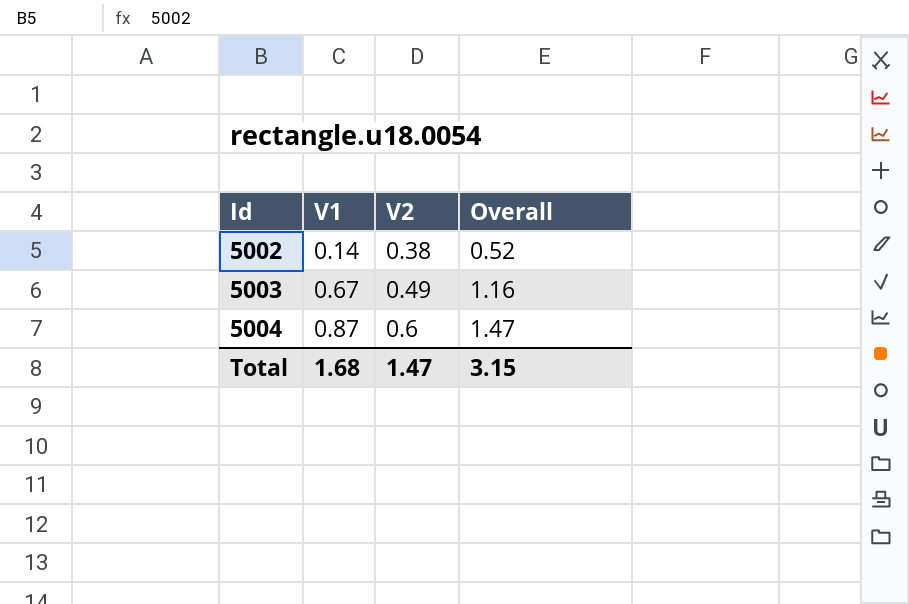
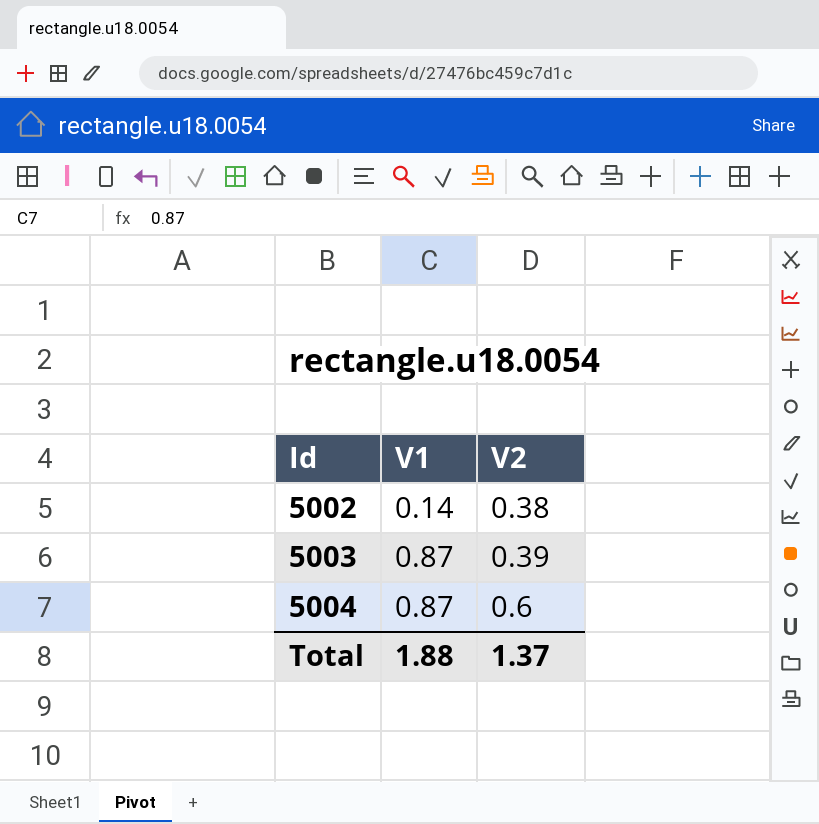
column Overall | formula: [V1] + [V2] -> none
5003 | V1: 0.67 -> 0.87
5003 | V2: 0.49 -> 0.39
Total | V1: 1.68 -> 1.88
Total | V2: 1.47 -> 1.37

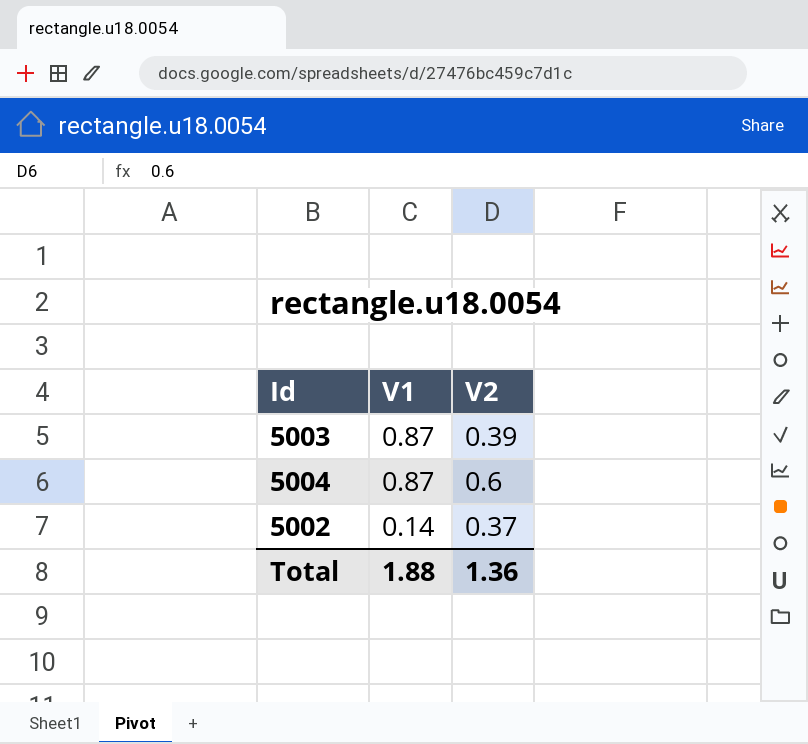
row order: Id ascending -> V1 descending
5002 | V2: 0.38 -> 0.37
Total | V2: 1.37 -> 1.36

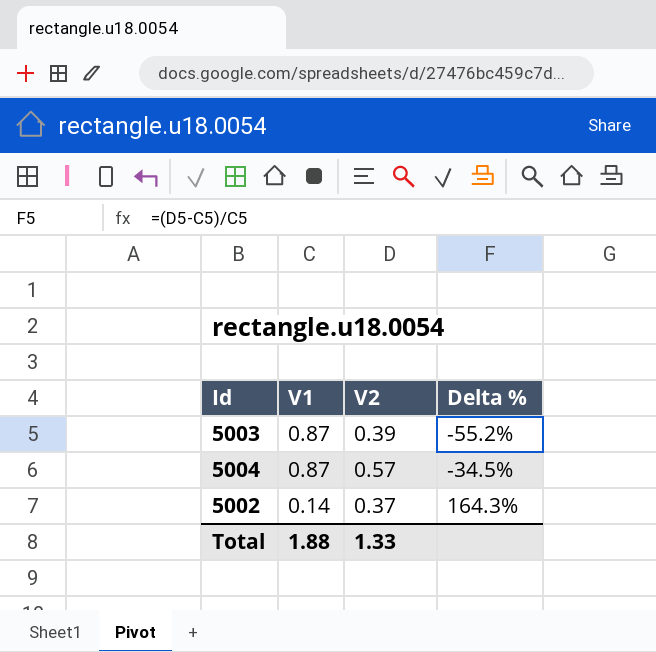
column Delta % | formula: none -> ([V2] - [V1]) / [V1]
5004 | V2: 0.6 -> 0.57
Total | V2: 1.36 -> 1.33

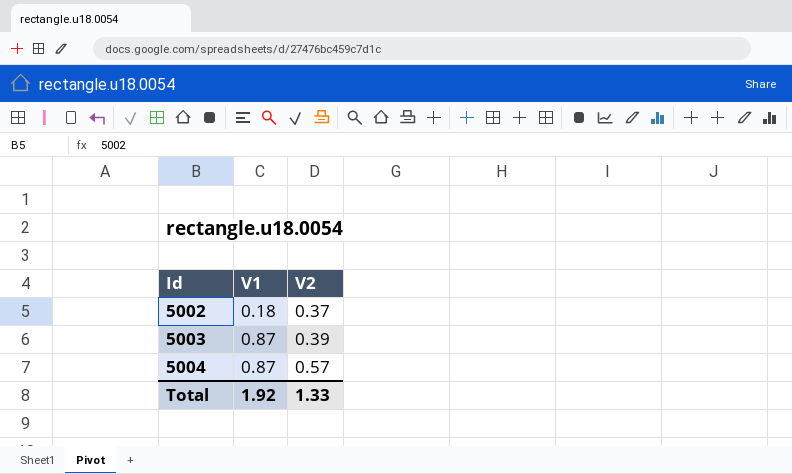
row order: V1 descending -> Id ascending
column Delta % | formula: ([V2] - [V1]) / [V1] -> none
5002 | V1: 0.14 -> 0.18
Total | V1: 1.88 -> 1.92

